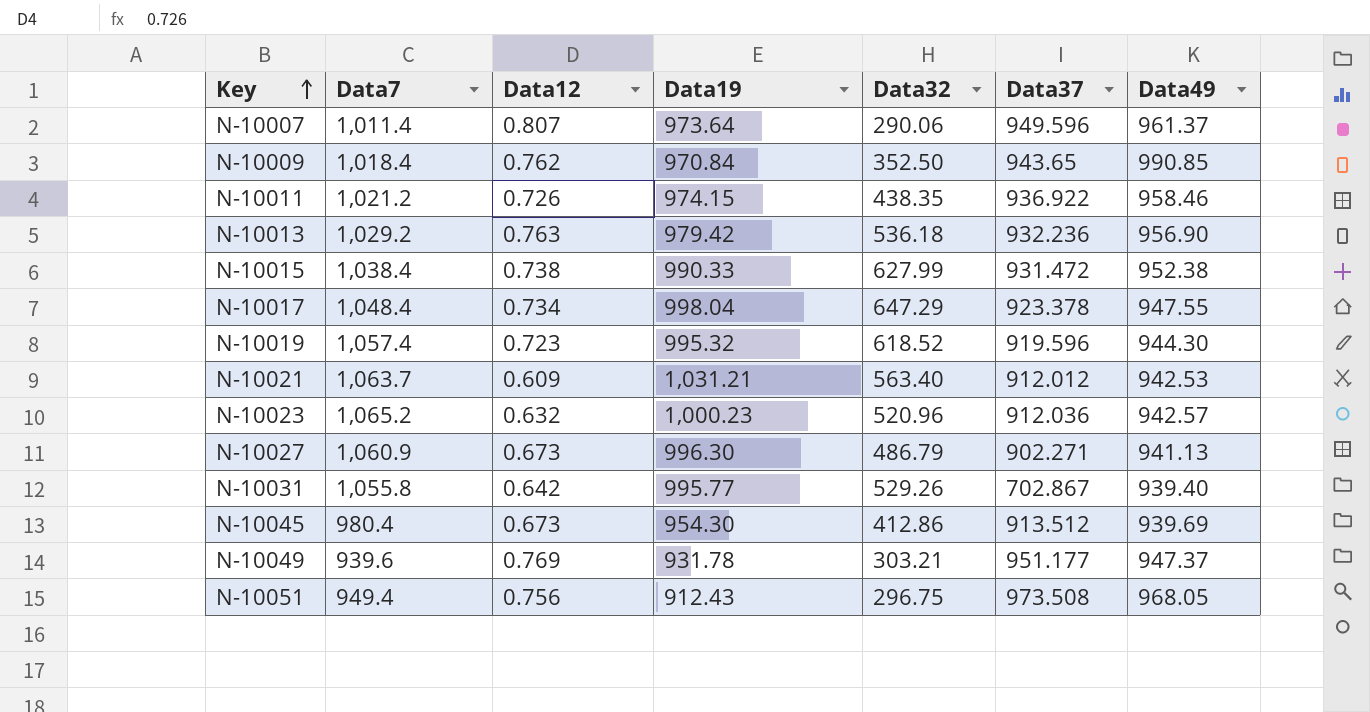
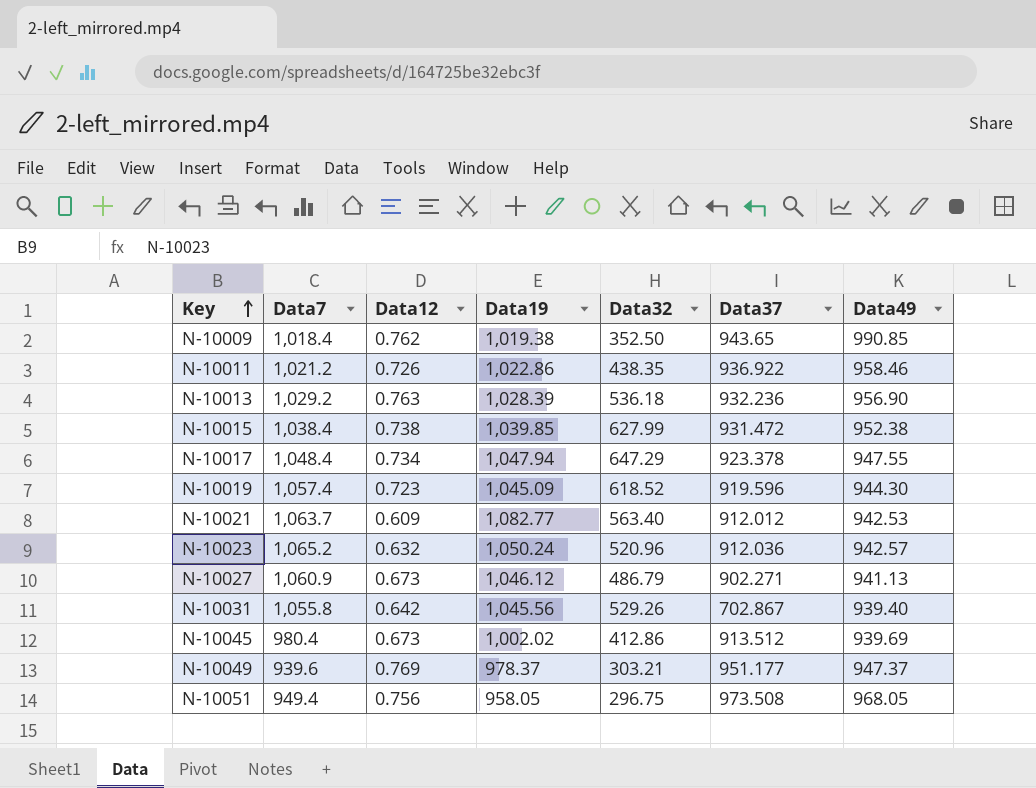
row N-10007: 1,011.4 | 0.807 | 973.64 | 290.06 | 949.596 | 961.37 -> none
N-10009 | Data19: 970.84 -> 1,019.38
N-10011 | Data19: 974.15 -> 1,022.86
N-10013 | Data19: 979.42 -> 1,028.39
N-10015 | Data19: 990.33 -> 1,039.85
N-10017 | Data19: 998.04 -> 1,047.94
N-10019 | Data19: 995.32 -> 1,045.09
N-10021 | Data19: 1,031.21 -> 1,082.77
N-10023 | Data19: 1,000.23 -> 1,050.24
N-10027 | Data19: 996.30 -> 1,046.12
N-10031 | Data19: 995.77 -> 1,045.56
N-10045 | Data19: 954.30 -> 1,002.02
N-10049 | Data19: 931.78 -> 978.37
N-10051 | Data19: 912.43 -> 958.05

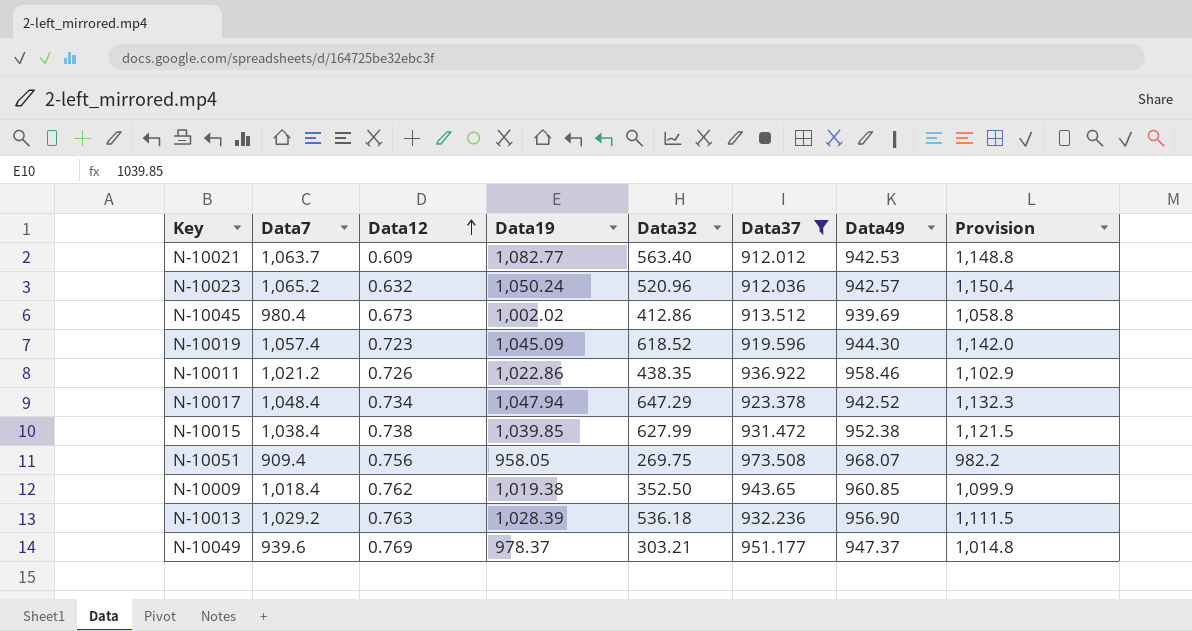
filter: none -> Data37 >= 912.012
row order: Key ascending -> Data12 ascending
column Provision | formula: none -> [Data7] * 1.08
N-10017 | Data49: 947.55 -> 942.52
N-10051 | Data7: 949.4 -> 909.4
N-10051 | Data32: 296.75 -> 269.75
N-10051 | Data49: 968.05 -> 968.07
N-10009 | Data49: 990.85 -> 960.85

